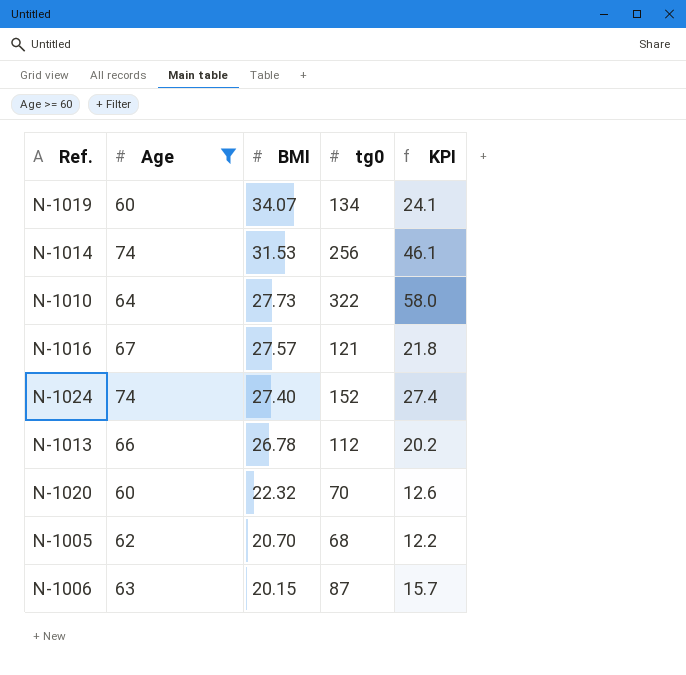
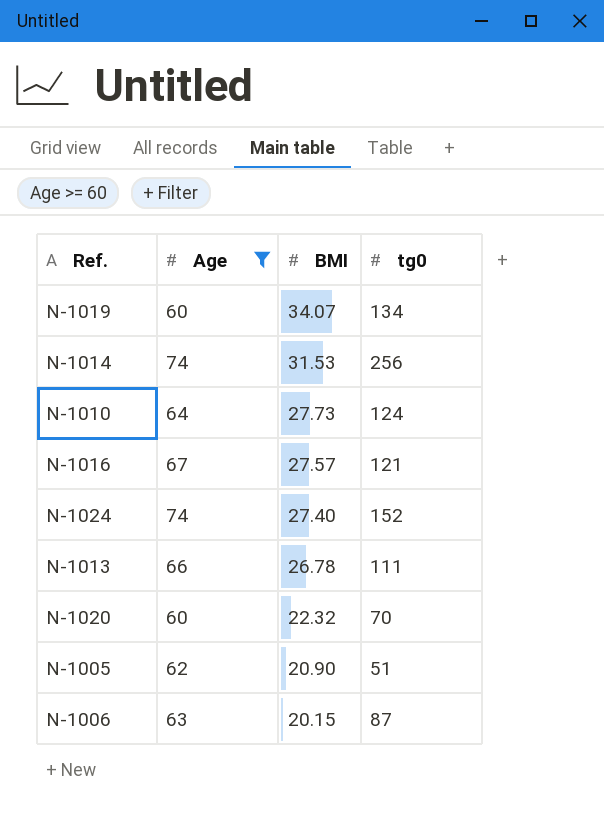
column KPI | formula: [tg0] * 0.18 -> none
N-1010 | tg0: 322 -> 124
N-1013 | tg0: 112 -> 111
N-1005 | BMI: 20.70 -> 20.90
N-1005 | tg0: 68 -> 51

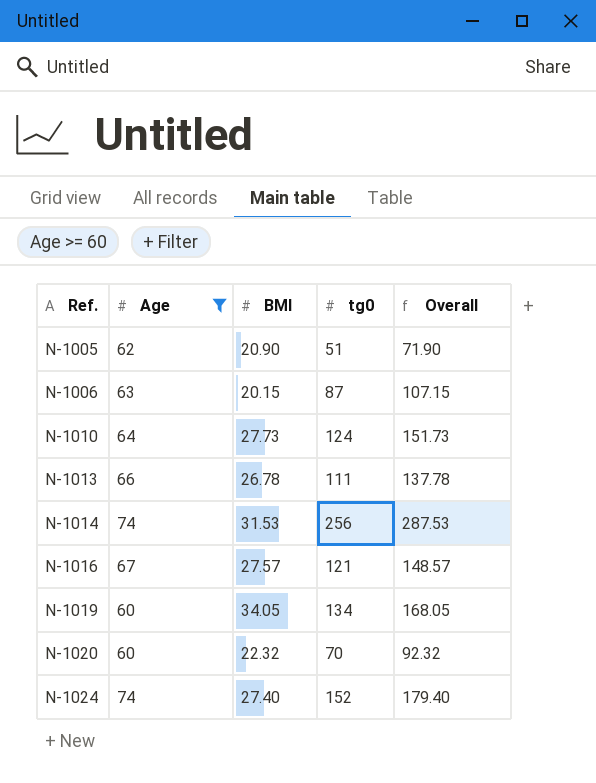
row order: BMI descending -> Ref. ascending
column Overall | formula: none -> [BMI] + [tg0]
N-1019 | BMI: 34.07 -> 34.05

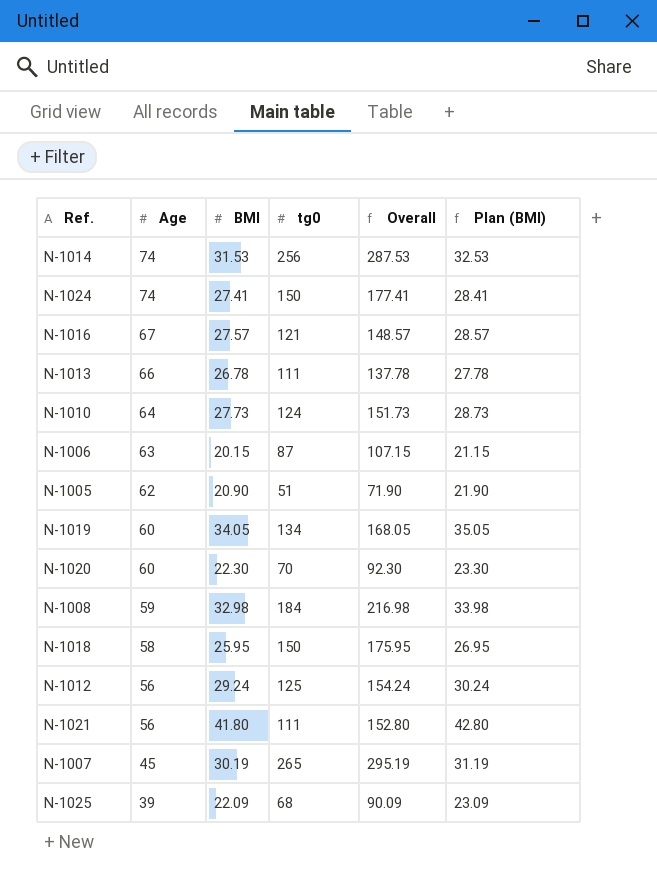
filter: Age >= 60 -> none
row order: Ref. ascending -> Age descending
column Plan (BMI) | formula: none -> [BMI] + 1
N-1024 | BMI: 27.40 -> 27.41
N-1024 | tg0: 152 -> 150
N-1024 | Overall: 179.40 -> 177.41
N-1020 | BMI: 22.32 -> 22.30
N-1020 | Overall: 92.32 -> 92.30

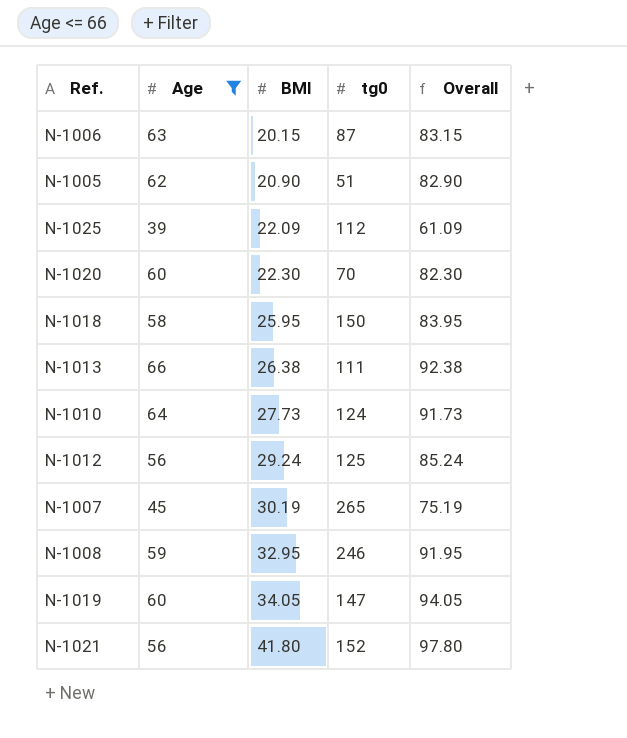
filter: none -> Age <= 66
row order: Age descending -> BMI ascending
column Plan (BMI) | formula: [BMI] + 1 -> none
column Overall | formula: [BMI] + [tg0] -> [Age] + [BMI]
N-1025 | tg0: 68 -> 112
N-1013 | BMI: 26.78 -> 26.38
N-1008 | BMI: 32.98 -> 32.95
N-1008 | tg0: 184 -> 246
N-1019 | tg0: 134 -> 147
N-1021 | tg0: 111 -> 152

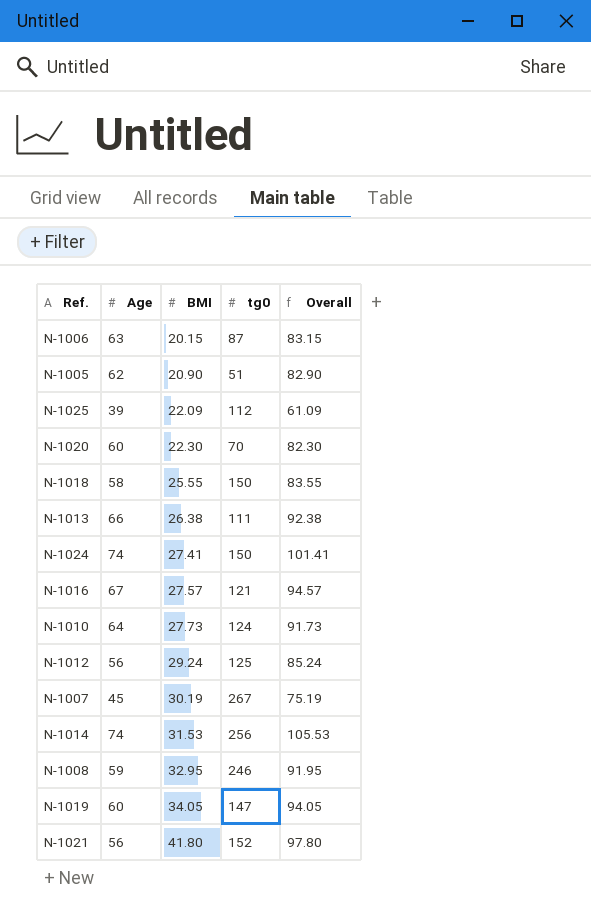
filter: Age <= 66 -> none
N-1018 | BMI: 25.95 -> 25.55
N-1018 | Overall: 83.95 -> 83.55
N-1007 | tg0: 265 -> 267

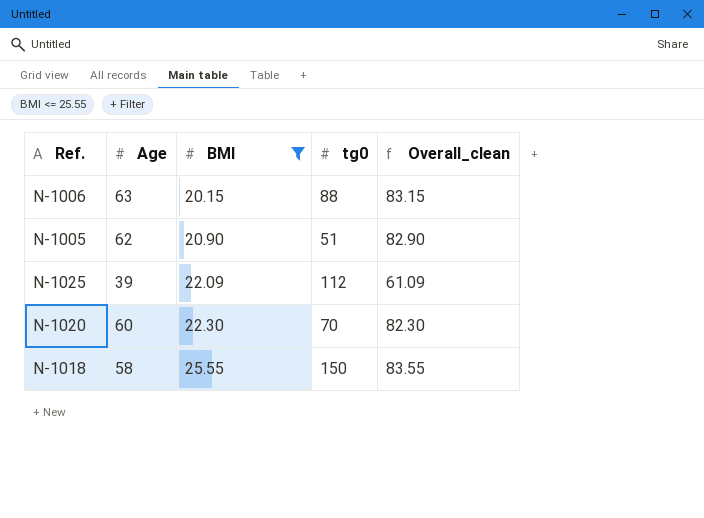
filter: none -> BMI <= 25.55
column name: Overall -> Overall_clean
N-1006 | tg0: 87 -> 88

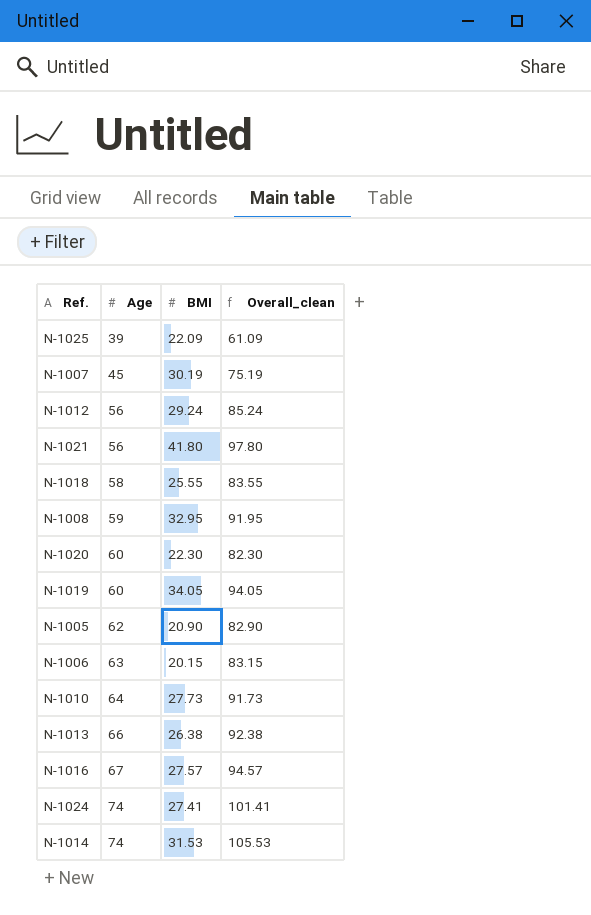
filter: BMI <= 25.55 -> none
row order: BMI ascending -> Age ascending
column tg0 | position: 4 -> none

